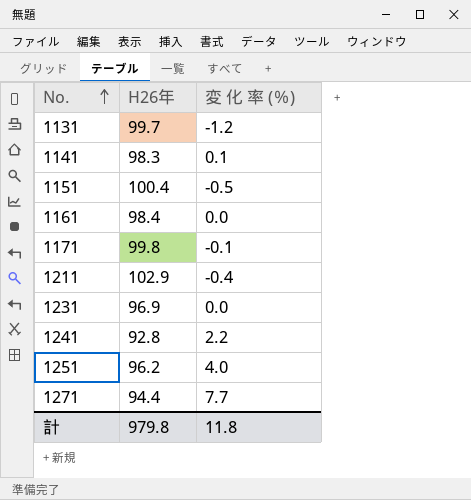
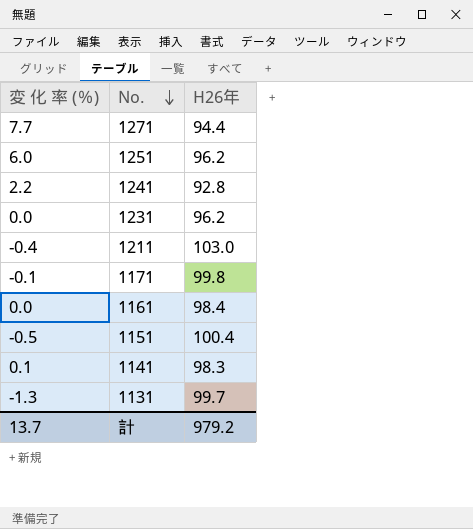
row order: No. ascending -> No. descending
column 変 化 率 (％) | position: 3 -> 1
1251 | 変 化 率 (％): 4.0 -> 6.0
1231 | H26年: 96.9 -> 96.2
1211 | H26年: 102.9 -> 103.0
1131 | 変 化 率 (％): -1.2 -> -1.3
計 | 変 化 率 (％): 11.8 -> 13.7
計 | H26年: 979.8 -> 979.2

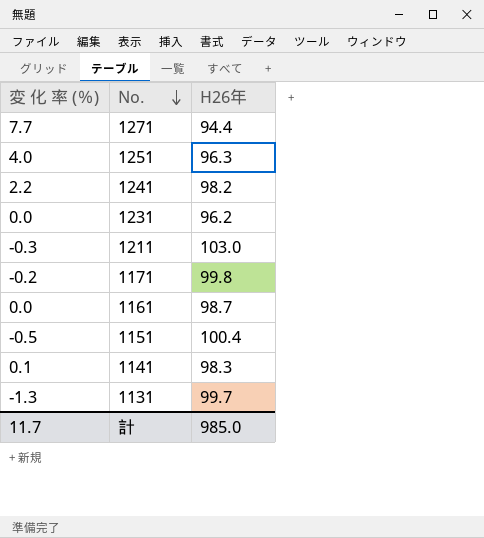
1251 | 変 化 率 (％): 6.0 -> 4.0
1251 | H26年: 96.2 -> 96.3
1241 | H26年: 92.8 -> 98.2
1211 | 変 化 率 (％): -0.4 -> -0.3
1171 | 変 化 率 (％): -0.1 -> -0.2
1161 | H26年: 98.4 -> 98.7
計 | 変 化 率 (％): 13.7 -> 11.7
計 | H26年: 979.2 -> 985.0

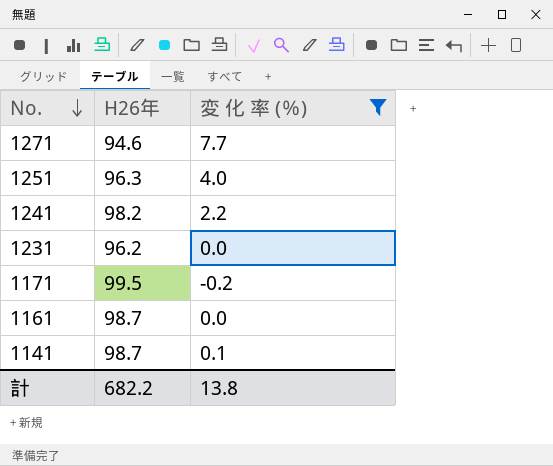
filter: none -> 変 化 率 (％) >= -0.2
column 変 化 率 (％) | position: 1 -> 3
1271 | H26年: 94.4 -> 94.6
1171 | H26年: 99.8 -> 99.5
1141 | H26年: 98.3 -> 98.7
計 | H26年: 985.0 -> 682.2
計 | 変 化 率 (％): 11.7 -> 13.8

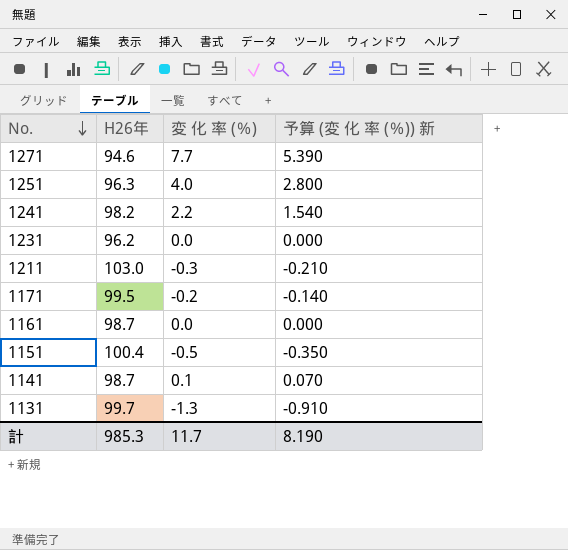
filter: 変 化 率 (％) >= -0.2 -> none
column 予算 (変 化 率 (％)) 新 | formula: none -> [変 化 率 (％)] * 0.7
計 | H26年: 682.2 -> 985.3
計 | 変 化 率 (％): 13.8 -> 11.7

